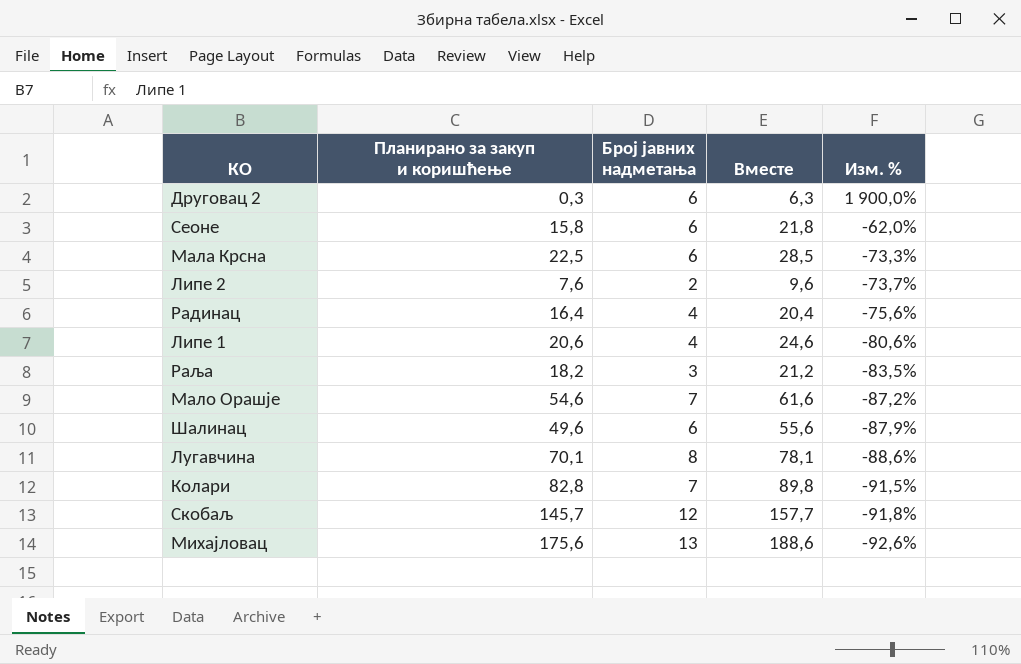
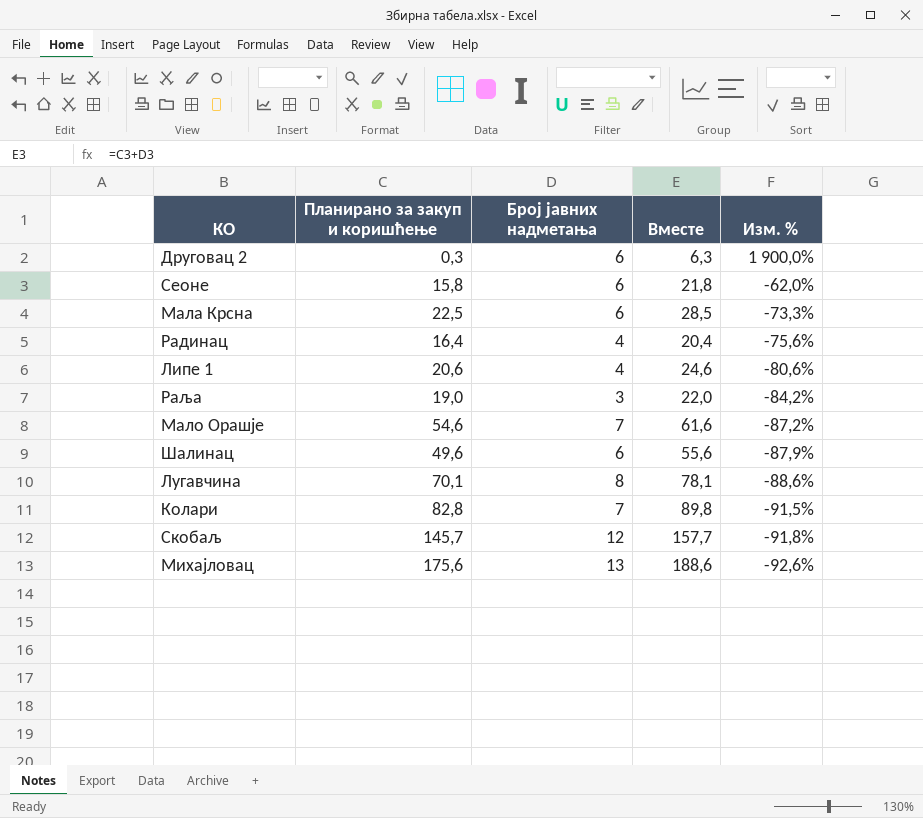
row Липе 2: 7,6 | 2 | 9,6 | -73,7% -> none
Раља | Планирано за закуп и коришћење: 18,2 -> 19,0
Раља | Вместе: 21,2 -> 22,0
Раља | Изм. %: -83,5% -> -84,2%

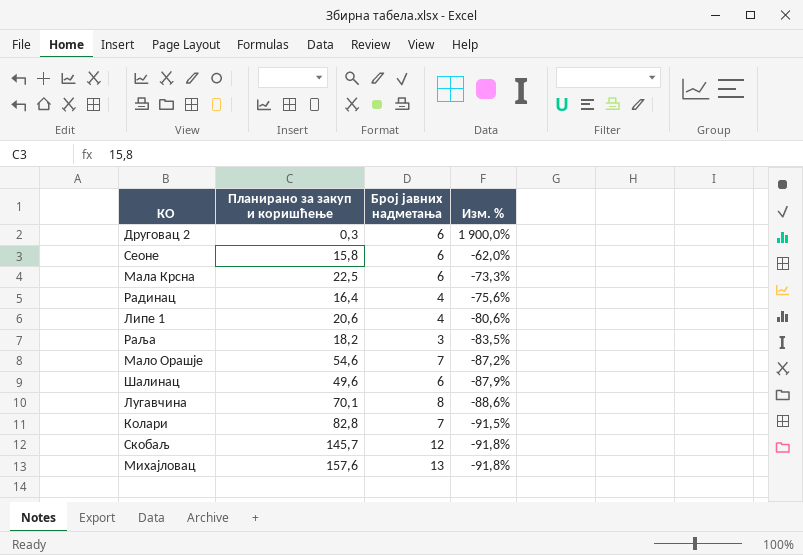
column Вместе | formula: [Планирано за закуп и коришћење] + [Број јавних надметања] -> none
Раља | Планирано за закуп и коришћење: 19,0 -> 18,2
Раља | Изм. %: -84,2% -> -83,5%
Михајловац | Планирано за закуп и коришћење: 175,6 -> 157,6
Михајловац | Изм. %: -92,6% -> -91,8%

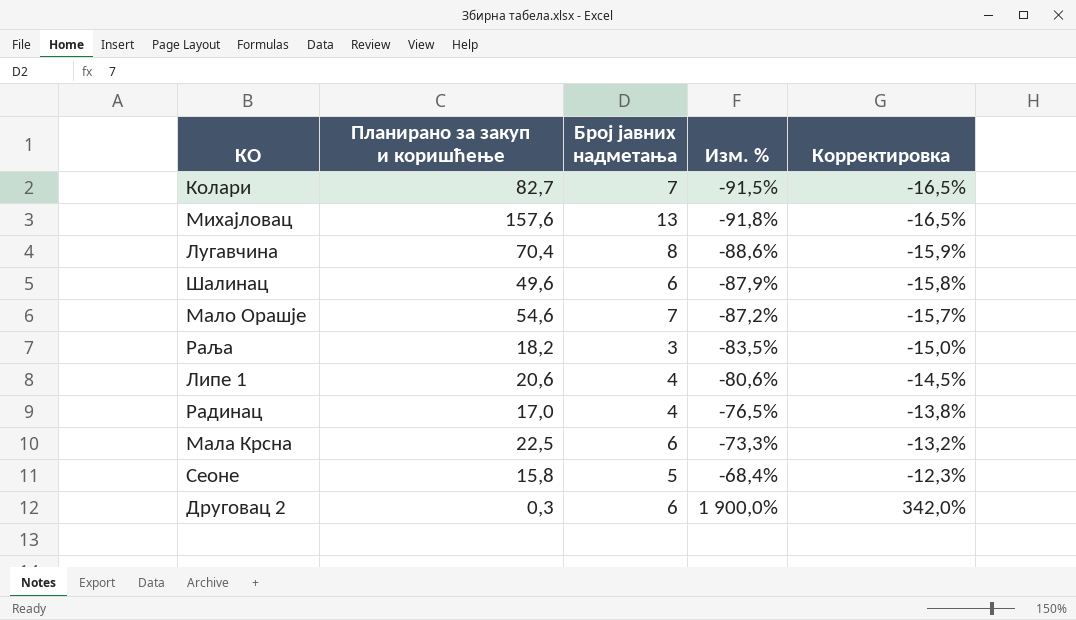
row order: Изм. % descending -> Корректировка ascending
column Корректировка | formula: none -> [Изм. %] * 0,18
row Скобаљ: 145,7 | 12 | -91,8% -> none
Колари | Планирано за закуп и коришћење: 82,8 -> 82,7
Лугавчина | Планирано за закуп и коришћење: 70,1 -> 70,4
Радинац | Планирано за закуп и коришћење: 16,4 -> 17,0
Радинац | Изм. %: -75,6% -> -76,5%
Сеоне | Број јавних надметања: 6 -> 5
Сеоне | Изм. %: -62,0% -> -68,4%

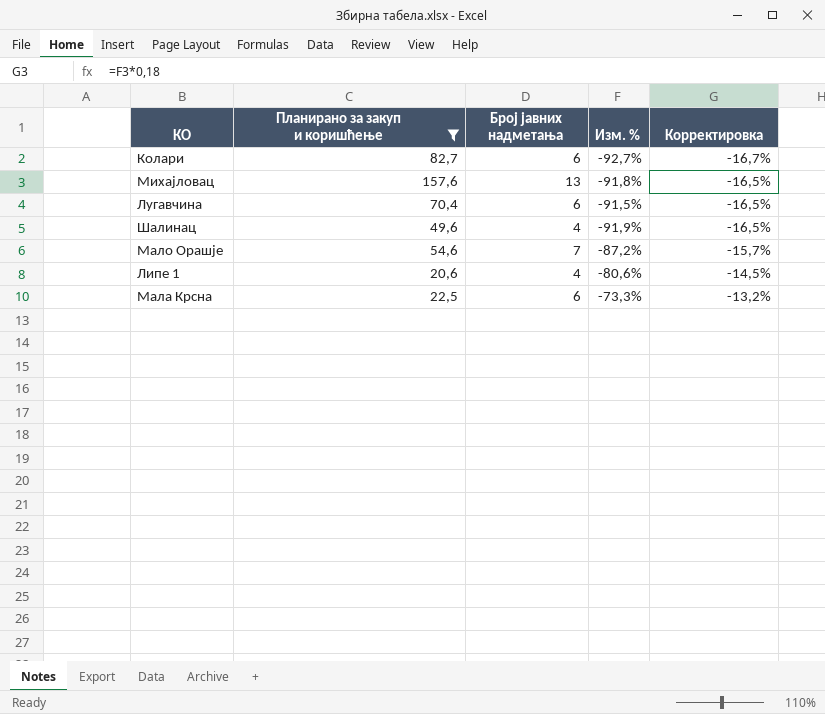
filter: none -> Планирано за закуп и коришћење >= 20,6
Колари | Број јавних надметања: 7 -> 6
Колари | Изм. %: -91,5% -> -92,7%
Колари | Корректировка: -16,5% -> -16,7%
Лугавчина | Број јавних надметања: 8 -> 6
Лугавчина | Изм. %: -88,6% -> -91,5%
Лугавчина | Корректировка: -15,9% -> -16,5%
Шалинац | Број јавних надметања: 6 -> 4
Шалинац | Изм. %: -87,9% -> -91,9%
Шалинац | Корректировка: -15,8% -> -16,5%

